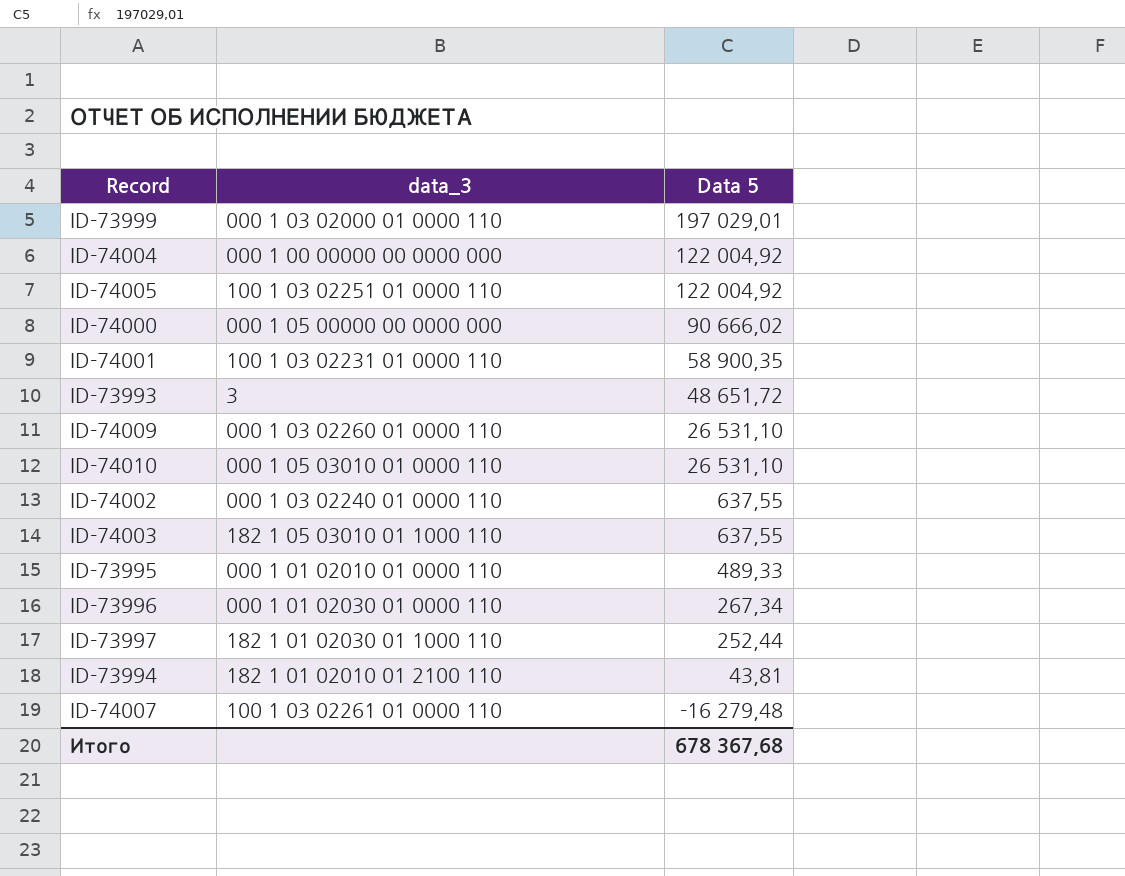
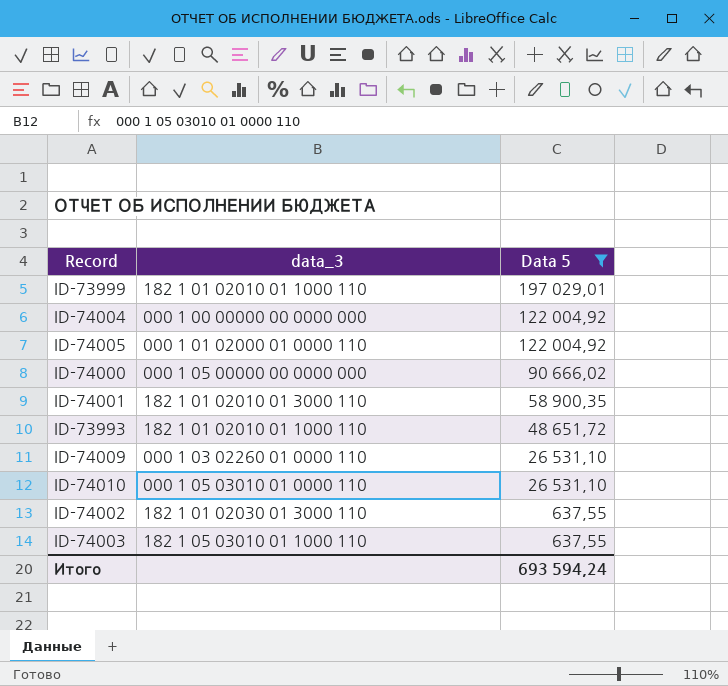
filter: none -> Data 5 >= 637,55
ID-73999 | data_3: 000 1 03 02000 01 0000 110 -> 182 1 01 02010 01 1000 110
ID-74005 | data_3: 100 1 03 02251 01 0000 110 -> 000 1 01 02000 01 0000 110
ID-74001 | data_3: 100 1 03 02231 01 0000 110 -> 182 1 01 02010 01 3000 110
ID-73993 | data_3: 3 -> 182 1 01 02010 01 1000 110
ID-74002 | data_3: 000 1 03 02240 01 0000 110 -> 182 1 01 02030 01 3000 110
Итого | Data 5: 678 367,68 -> 693 594,24

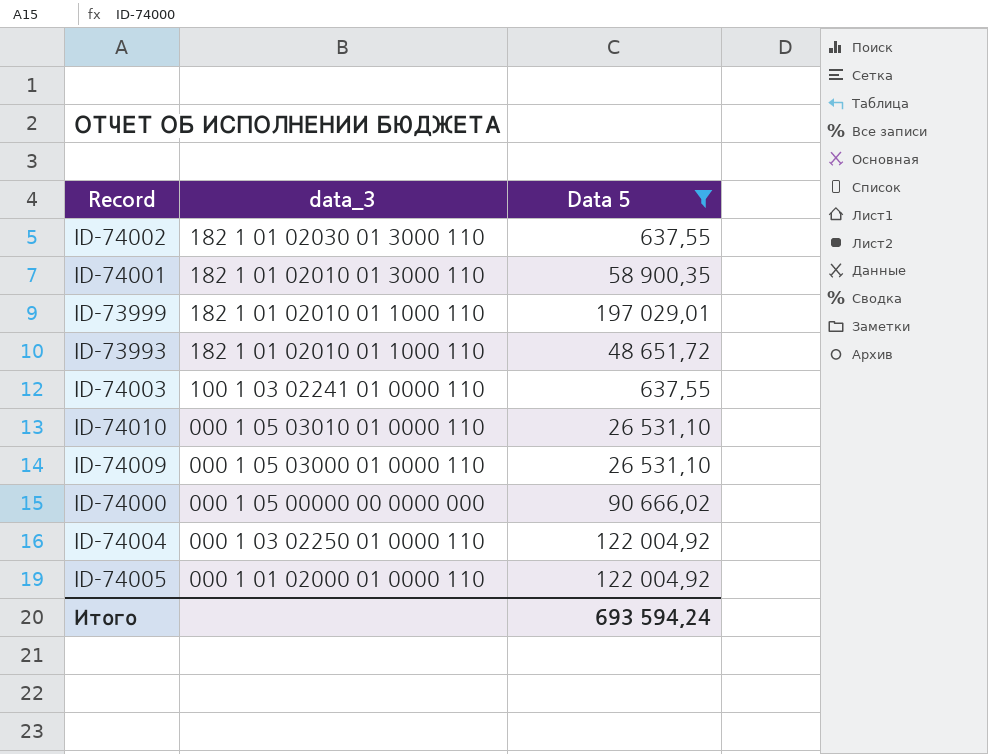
row order: Data 5 descending -> data_3 descending
ID-74003 | data_3: 182 1 05 03010 01 1000 110 -> 100 1 03 02241 01 0000 110
ID-74009 | data_3: 000 1 03 02260 01 0000 110 -> 000 1 05 03000 01 0000 110
ID-74004 | data_3: 000 1 00 00000 00 0000 000 -> 000 1 03 02250 01 0000 110

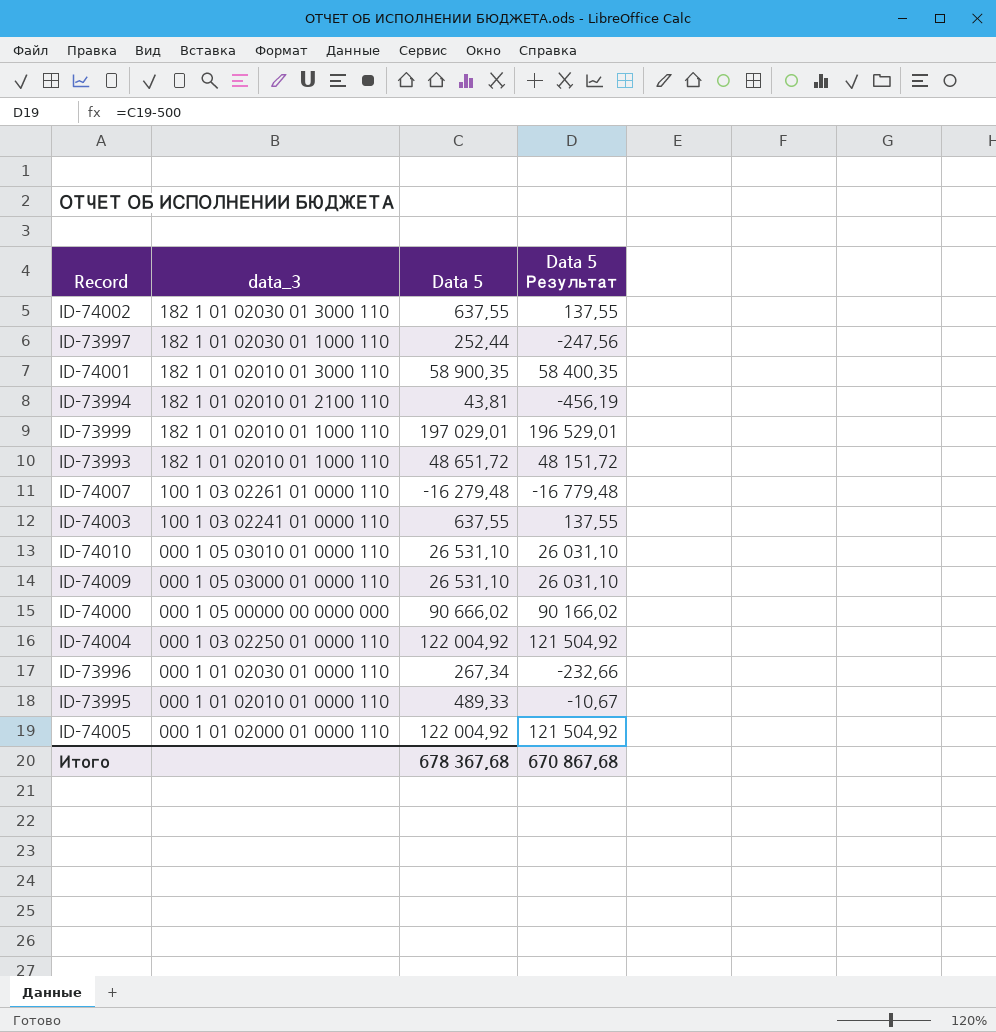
filter: Data 5 >= 637,55 -> none
column Data 5 Результат | formula: none -> [Data 5] - 500
Итого | Data 5: 693 594,24 -> 678 367,68

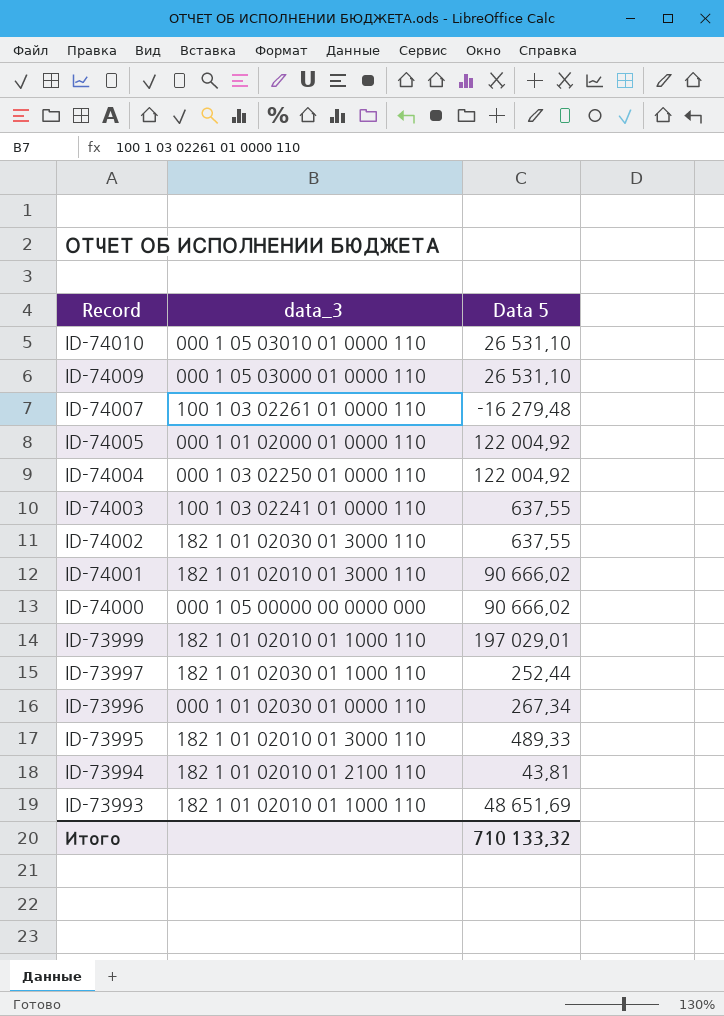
row order: data_3 descending -> Record descending
column Data 5 Результат | formula: [Data 5] - 500 -> none
ID-74001 | Data 5: 58 900,35 -> 90 666,02
ID-73995 | data_3: 000 1 01 02010 01 0000 110 -> 182 1 01 02010 01 3000 110
ID-73993 | Data 5: 48 651,72 -> 48 651,69
Итого | Data 5: 678 367,68 -> 710 133,32

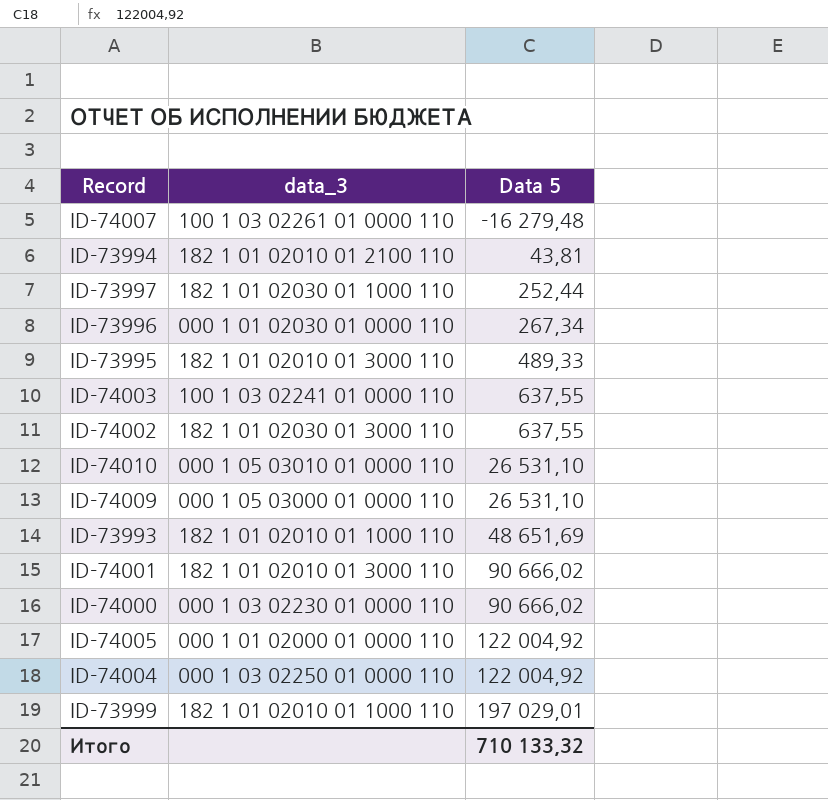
row order: Record descending -> Data 5 ascending
ID-74000 | data_3: 000 1 05 00000 00 0000 000 -> 000 1 03 02230 01 0000 110

